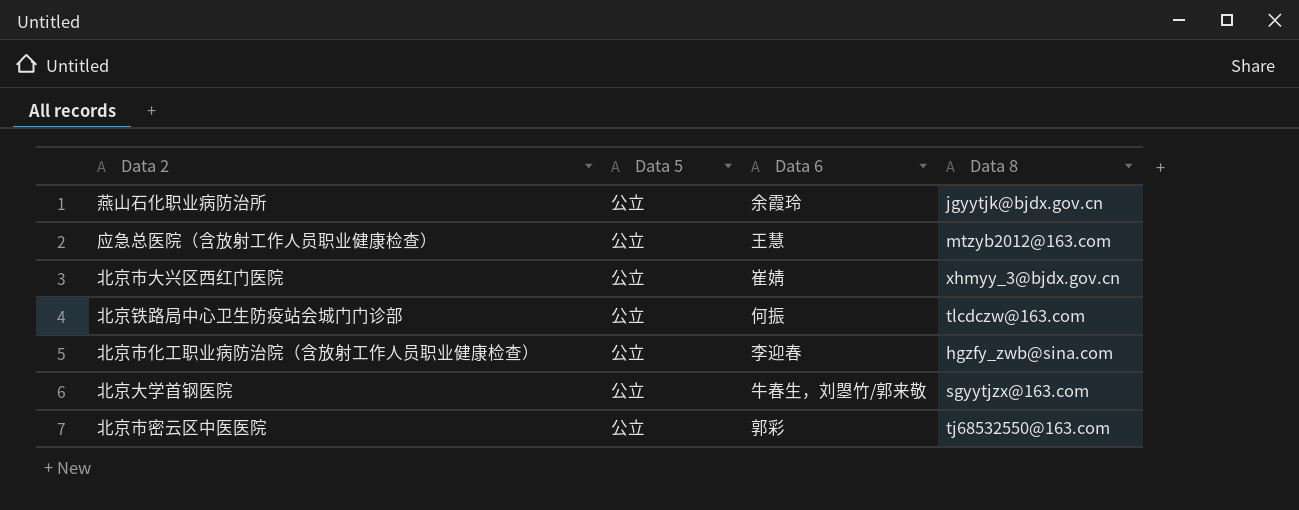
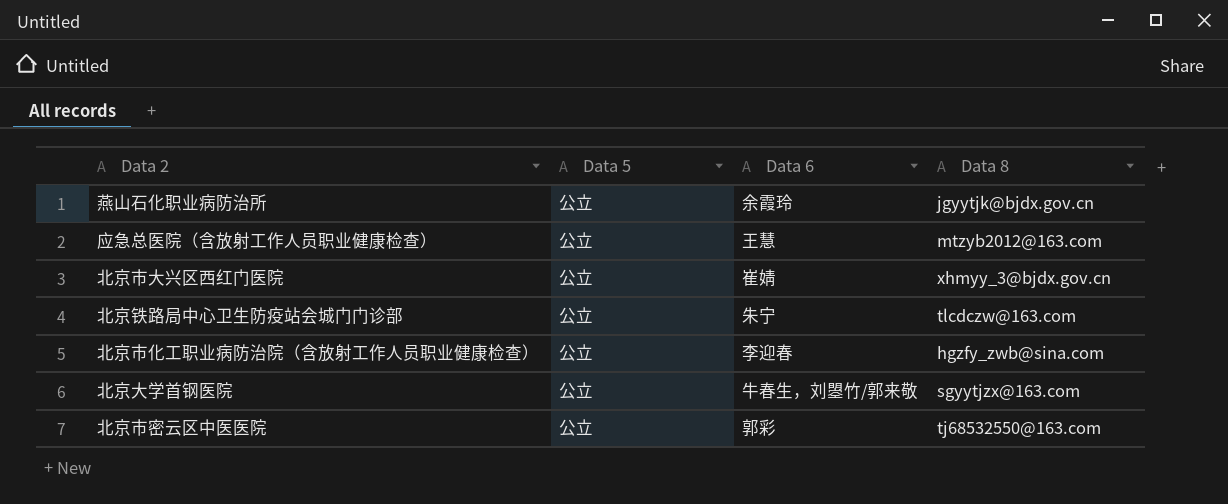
北京铁路局中心卫生防疫站会城门门诊部 | Data 6: 何振 -> 朱宁

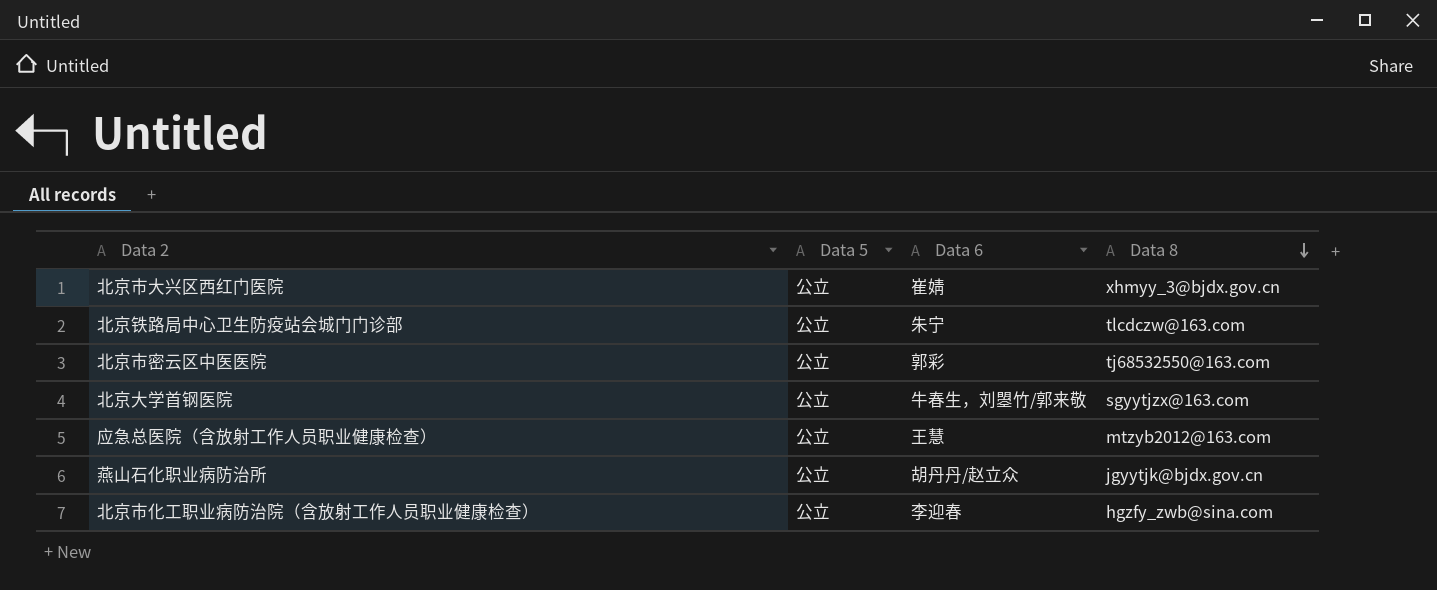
row order: none -> Data 8 descending
燕山石化职业病防治所 | Data 6: 余霞玲 -> 胡丹丹/赵立众

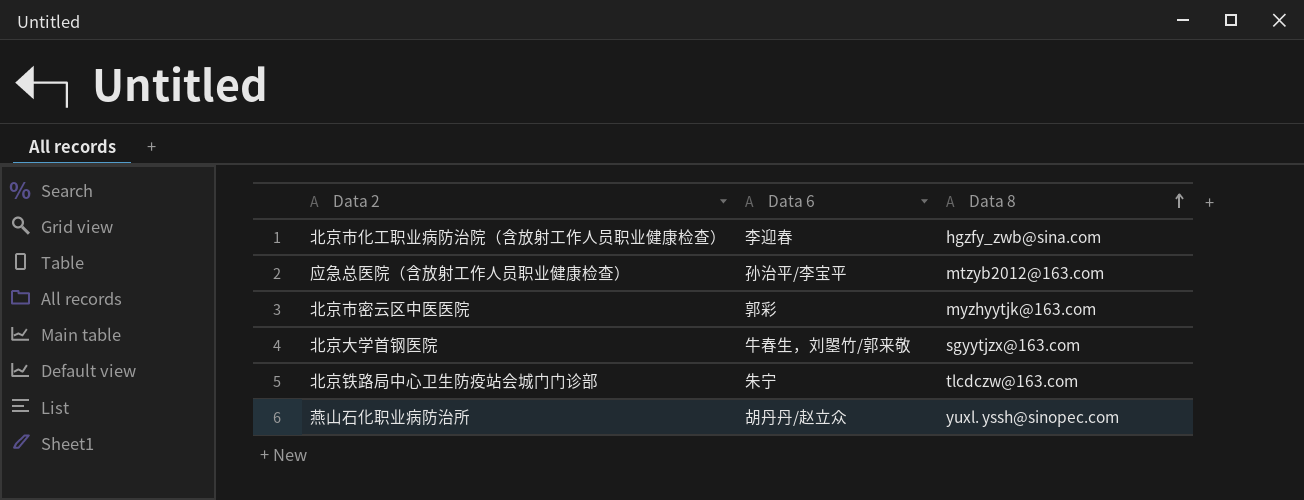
row order: Data 8 descending -> Data 8 ascending
column Data 5 | position: 2 -> none
row 北京市大兴区西红门医院: 公立 | 崔婧 | xhmyy_3@bjdx.gov.cn -> none
应急总医院（含放射工作人员职业健康检查） | Data 6: 王慧 -> 孙治平/李宝平
北京市密云区中医医院 | Data 8: tj68532550@163.com -> myzhyytjk@163.com
燕山石化职业病防治所 | Data 8: jgyytjk@bjdx.gov.cn -> yuxl. yssh@sinopec.com

